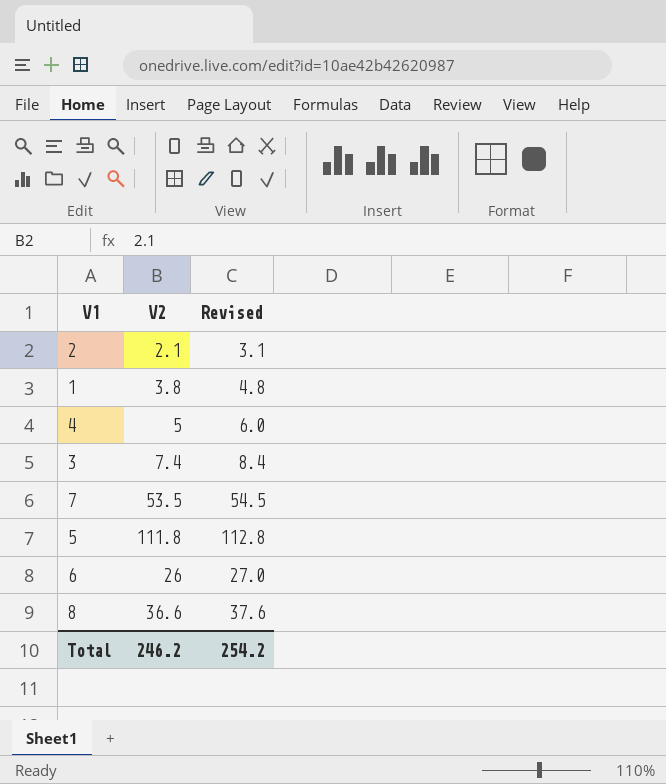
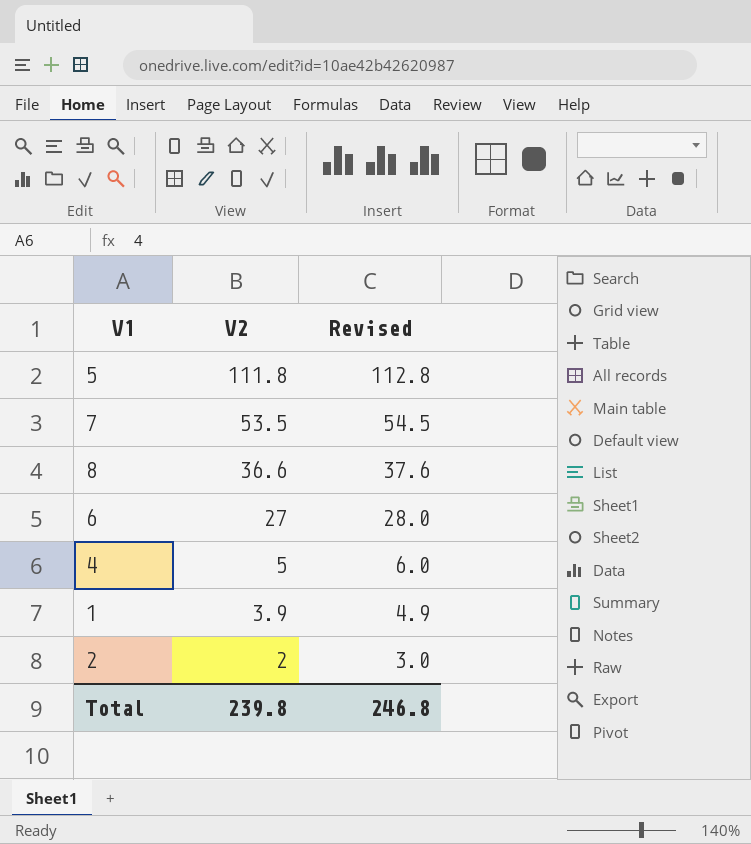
row order: none -> V2 descending
row 3: 7.4 | 8.4 -> none
6 | V2: 26 -> 27
6 | Revised: 27.0 -> 28.0
1 | V2: 3.8 -> 3.9
1 | Revised: 4.8 -> 4.9
2 | V2: 2.1 -> 2
2 | Revised: 3.1 -> 3.0
Total | V2: 246.2 -> 239.8
Total | Revised: 254.2 -> 246.8

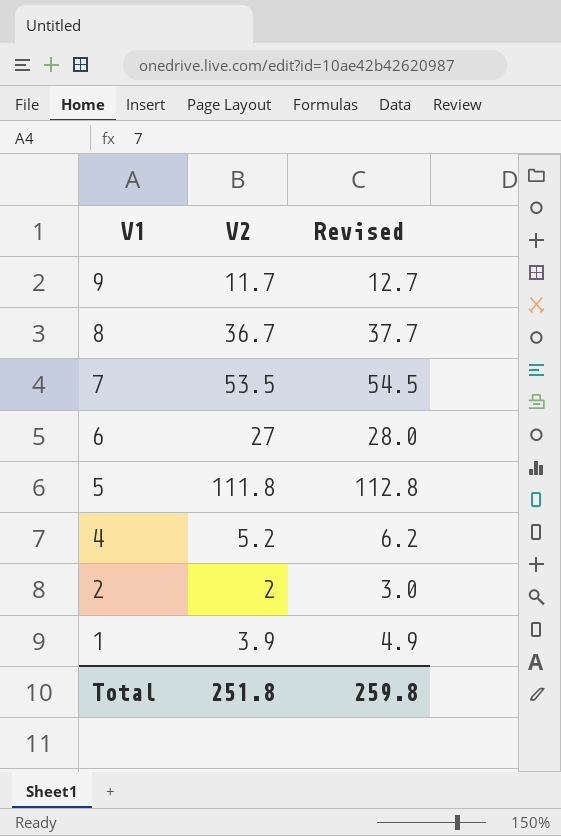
row order: V2 descending -> V1 descending
row 9: none -> 11.7 | 12.7
8 | V2: 36.6 -> 36.7
8 | Revised: 37.6 -> 37.7
4 | V2: 5 -> 5.2
4 | Revised: 6.0 -> 6.2
Total | V2: 239.8 -> 251.8
Total | Revised: 246.8 -> 259.8

